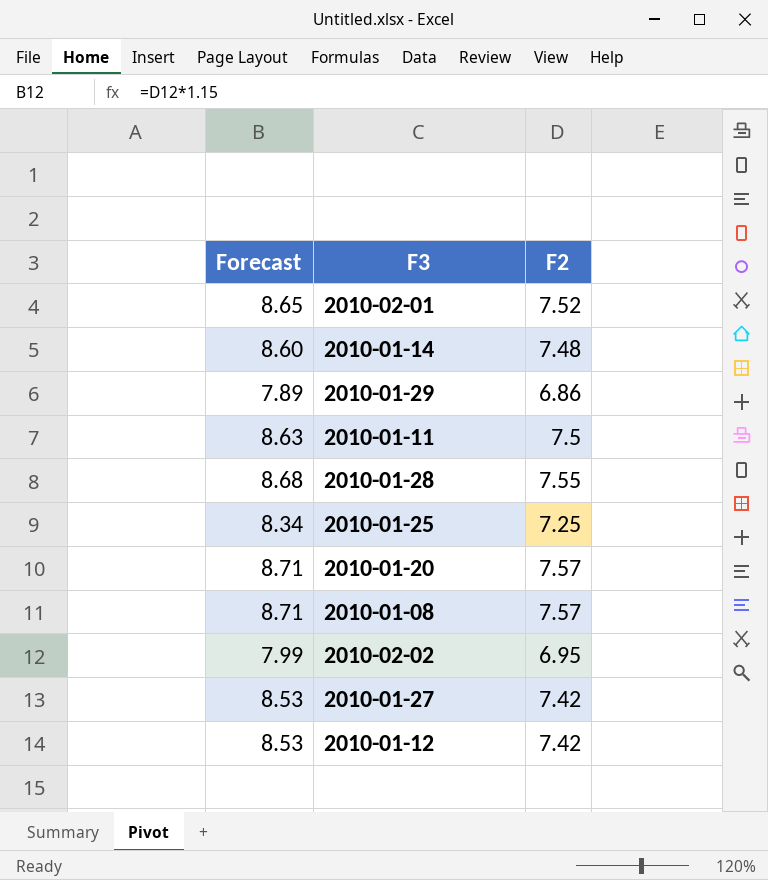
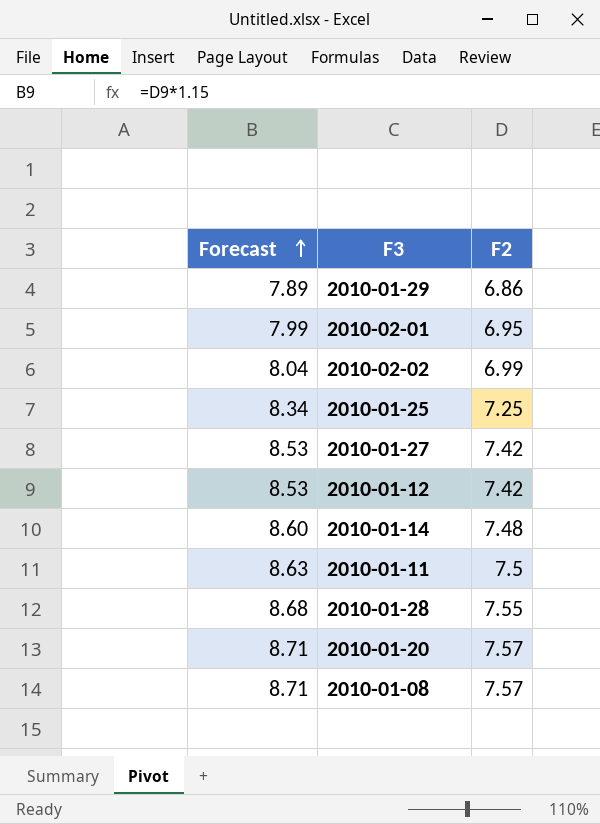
row order: none -> Forecast ascending
2010-02-01 | Forecast: 8.65 -> 7.99
2010-02-01 | F2: 7.52 -> 6.95
2010-02-02 | Forecast: 7.99 -> 8.04
2010-02-02 | F2: 6.95 -> 6.99

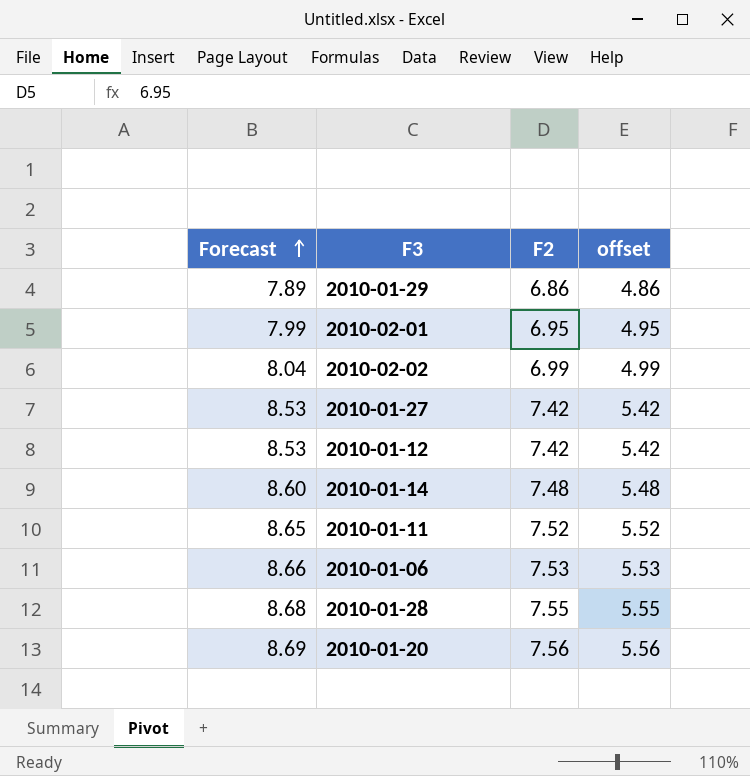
column offset | formula: none -> [F2] - 2
row 2010-01-25: 8.34 | 7.25 -> none
row 2010-01-08: 8.71 | 7.57 -> none
2010-01-11 | Forecast: 8.63 -> 8.65
2010-01-11 | F2: 7.5 -> 7.52
row 2010-01-06: none -> 8.66 | 7.53 | 5.53
2010-01-20 | Forecast: 8.71 -> 8.69
2010-01-20 | F2: 7.57 -> 7.56

